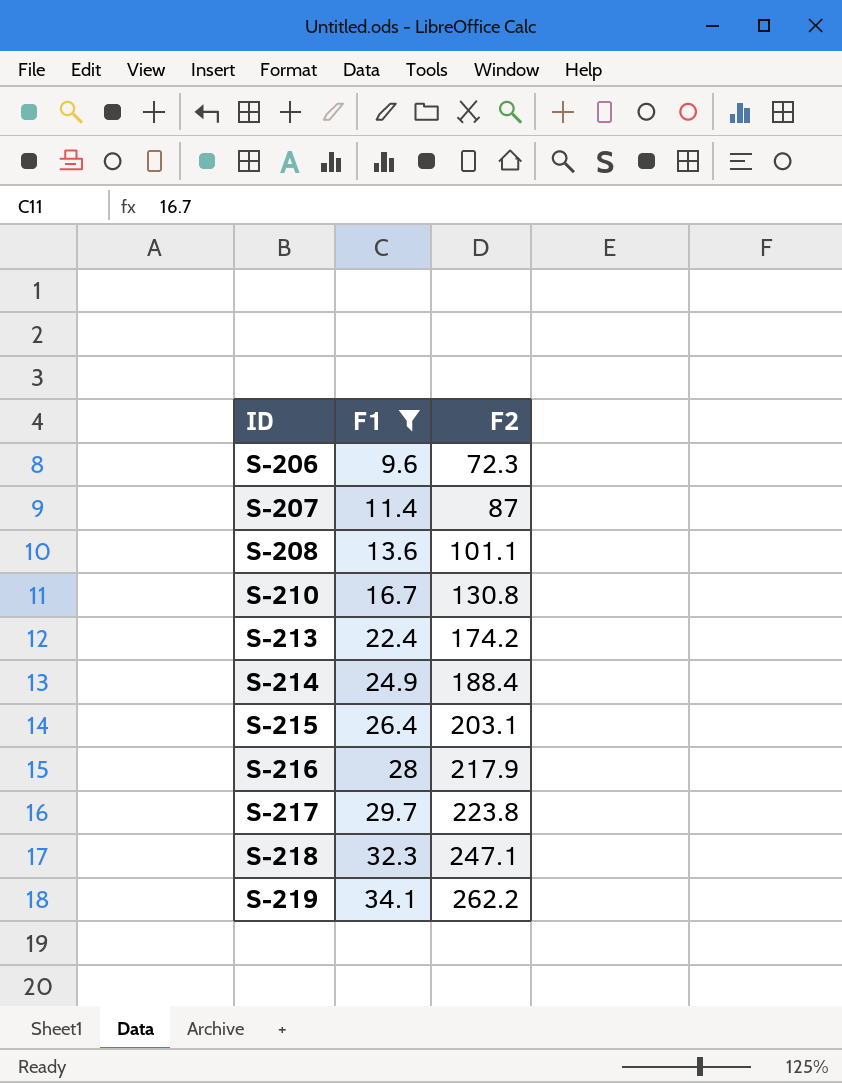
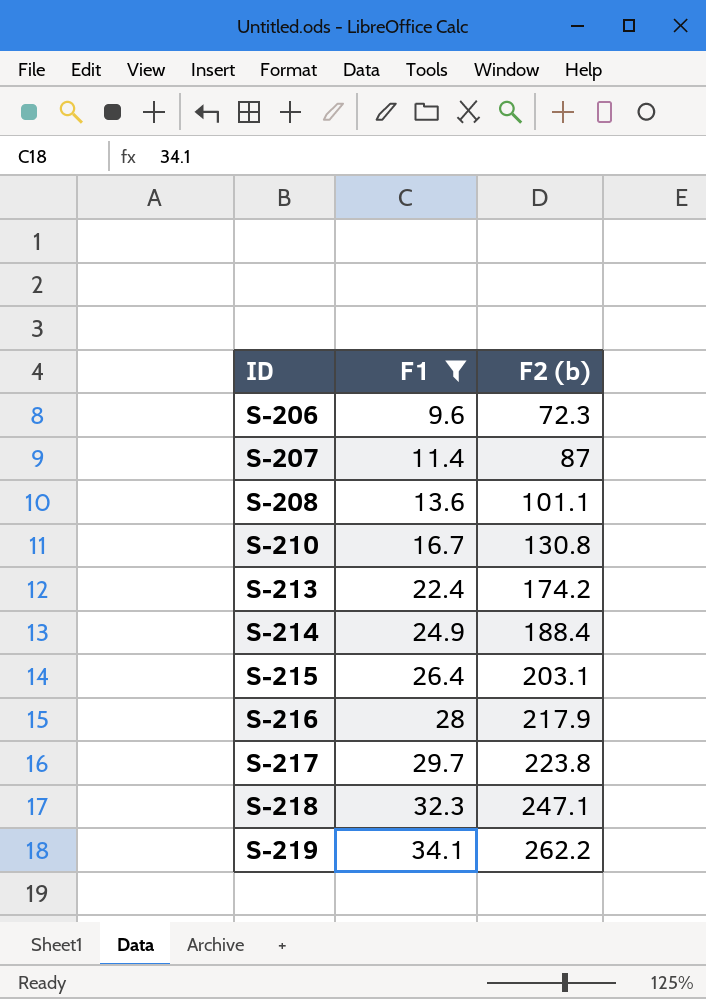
column name: F2 -> F2 (b)

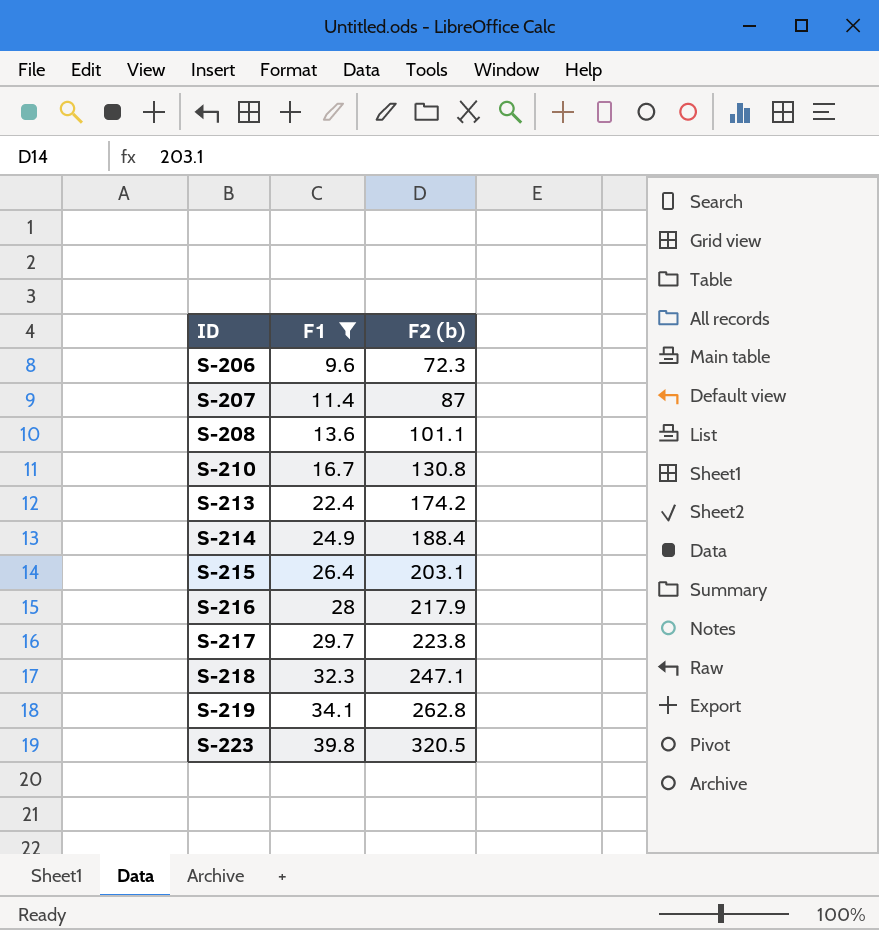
S-219 | F2 (b): 262.2 -> 262.8
row S-223: none -> 39.8 | 320.5

